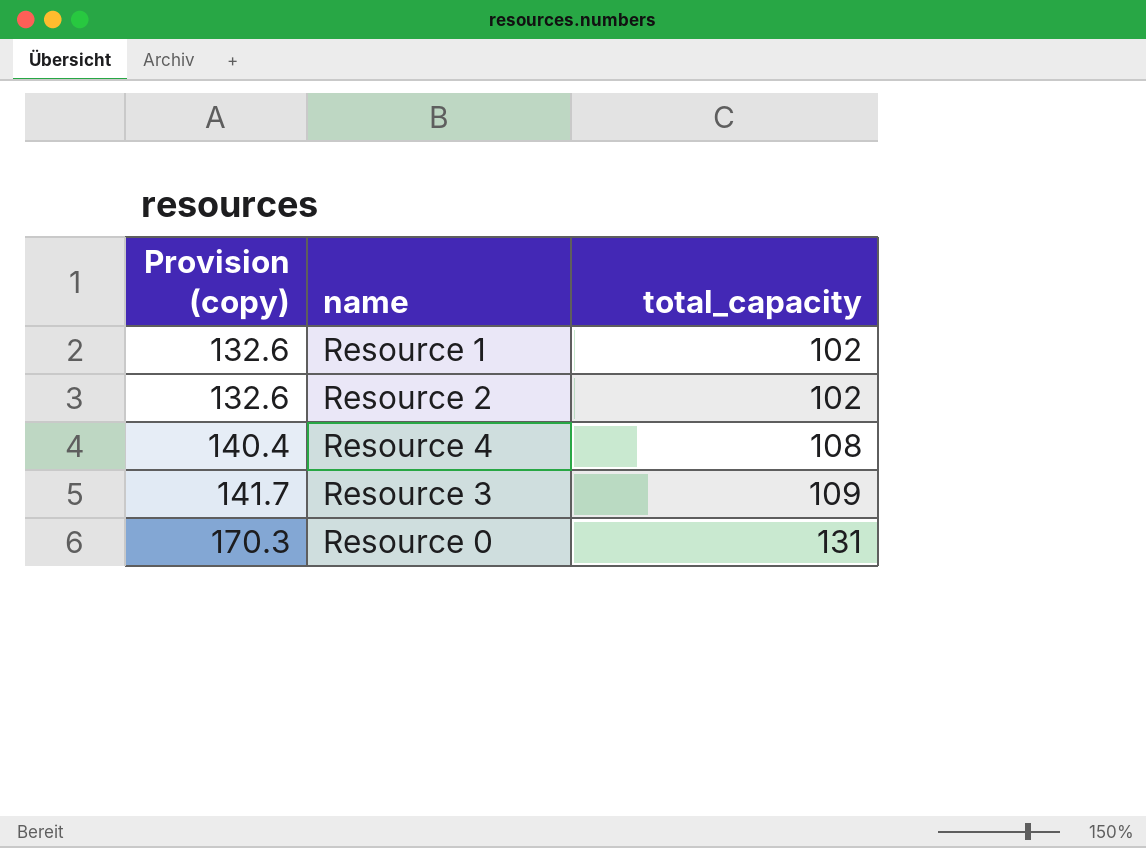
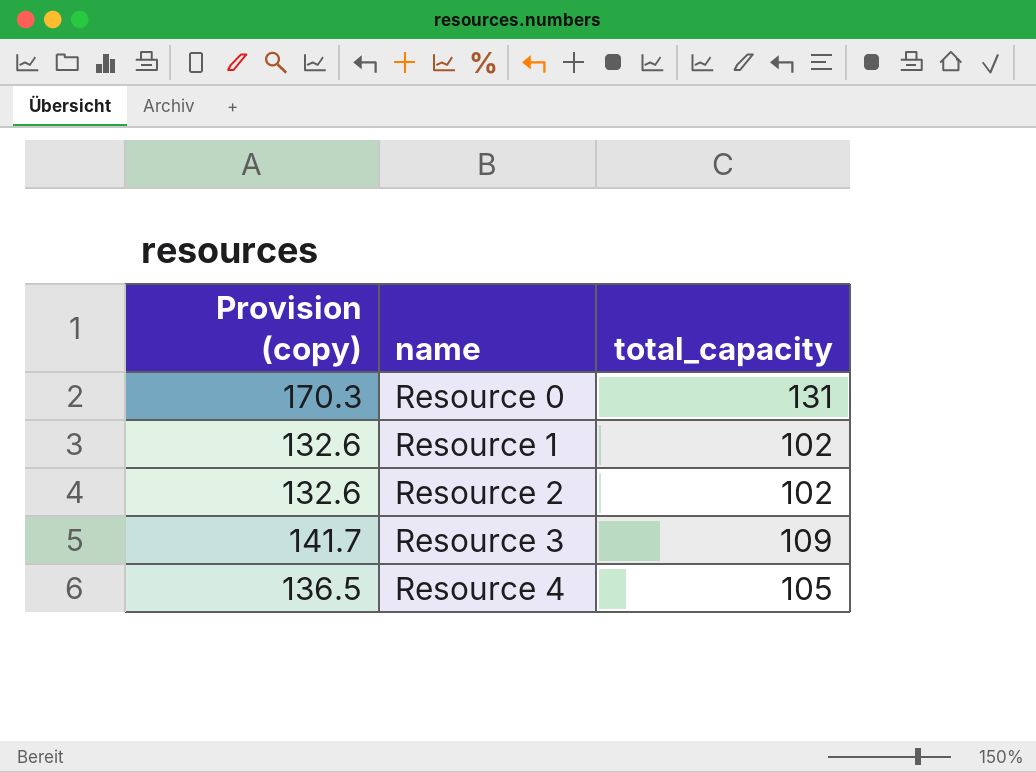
row order: Provision (copy) ascending -> name ascending
Resource 4 | Provision (copy): 140.4 -> 136.5
Resource 4 | total_capacity: 108 -> 105

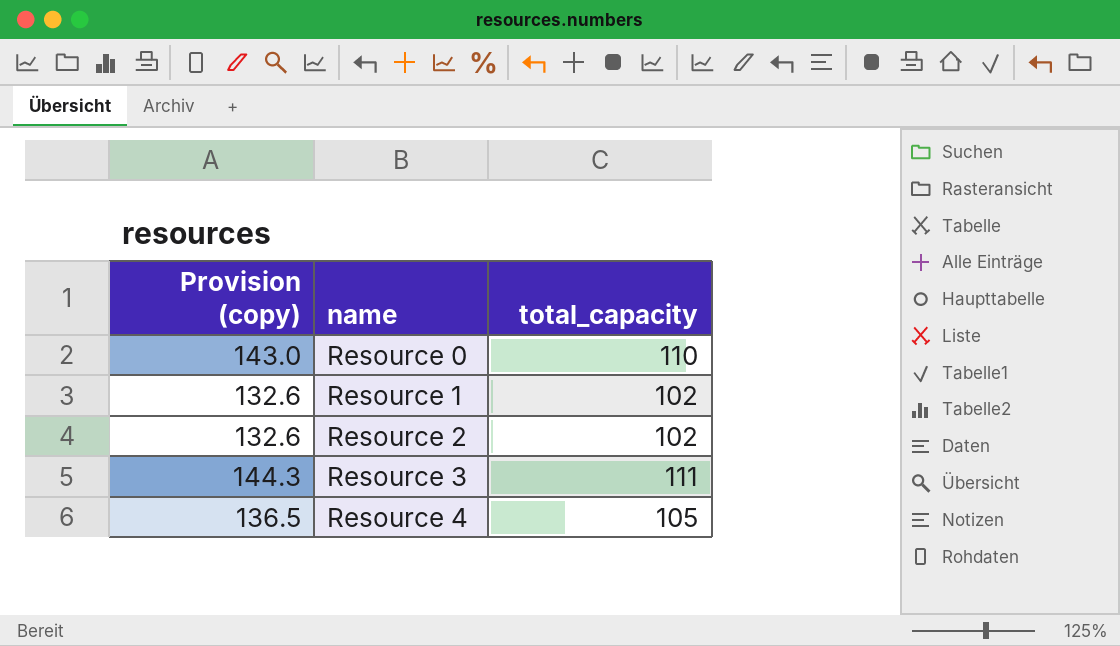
Resource 0 | Provision (copy): 170.3 -> 143.0
Resource 0 | total_capacity: 131 -> 110
Resource 3 | Provision (copy): 141.7 -> 144.3
Resource 3 | total_capacity: 109 -> 111

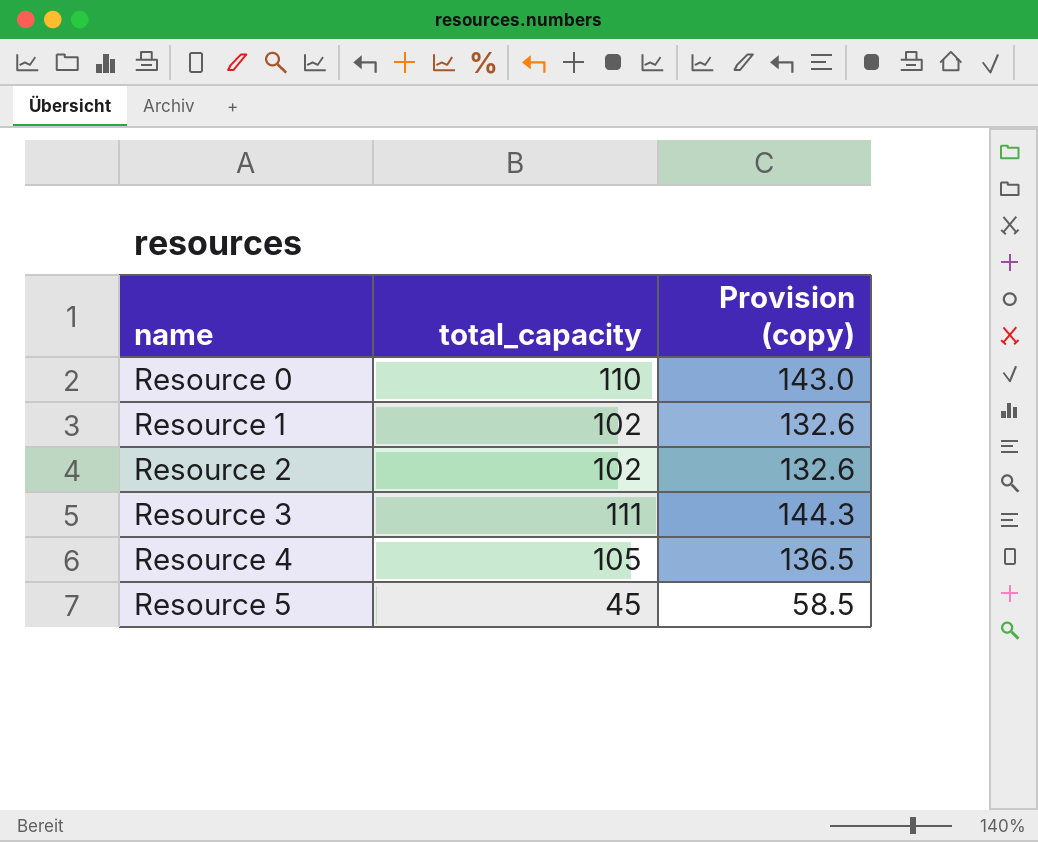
column Provision (copy) | position: 1 -> 3
row Resource 5: none -> 45 | 58.5

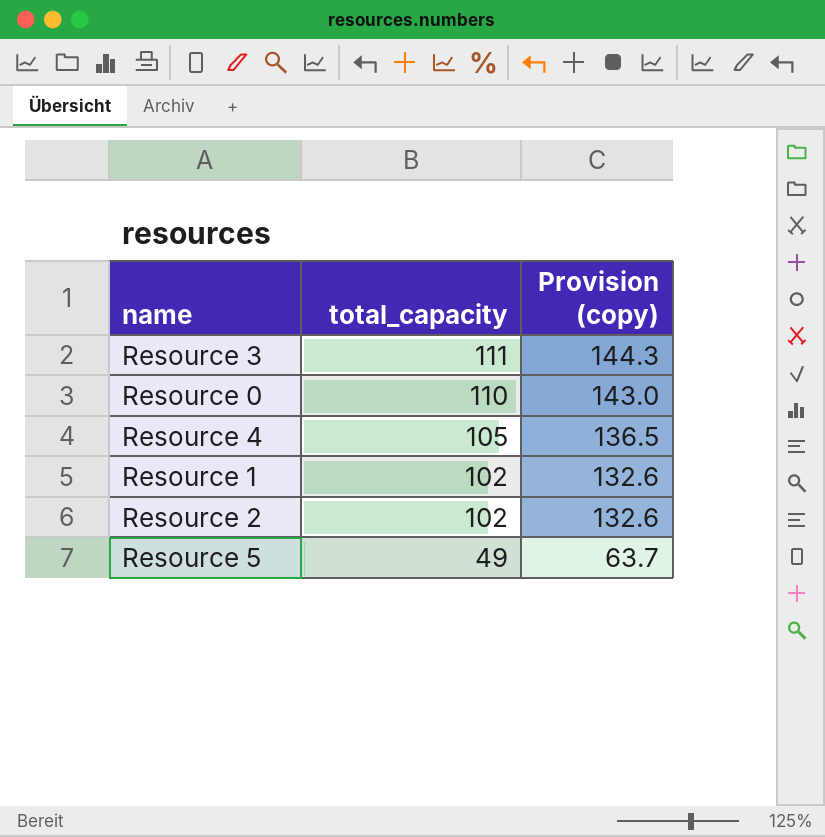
row order: name ascending -> total_capacity descending
Resource 5 | total_capacity: 45 -> 49
Resource 5 | Provision (copy): 58.5 -> 63.7

